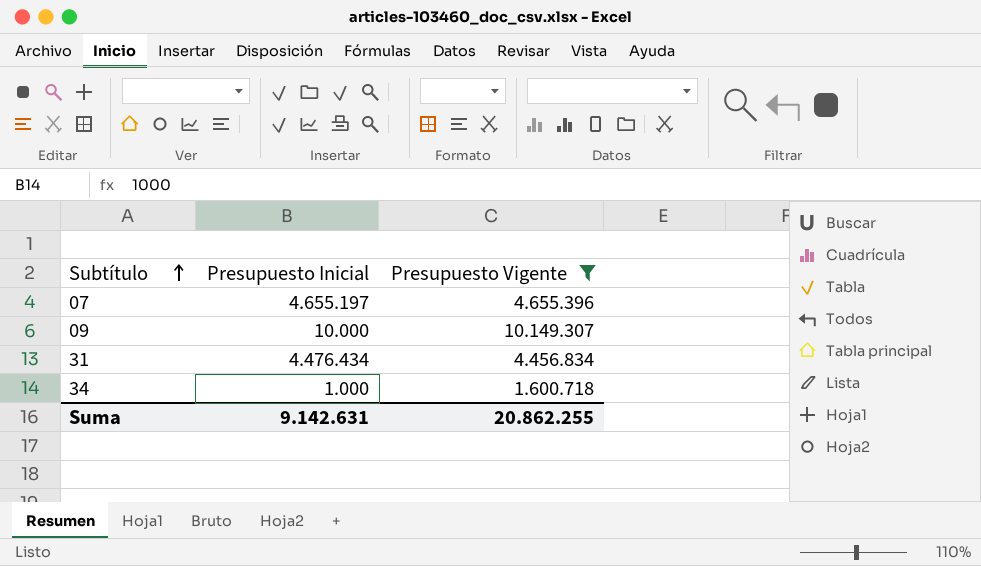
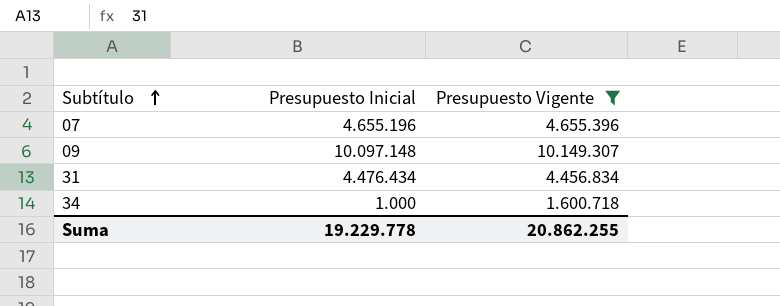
07 | Presupuesto Inicial: 4.655.197 -> 4.655.196
09 | Presupuesto Inicial: 10.000 -> 10.097.148
Suma | Presupuesto Inicial: 9.142.631 -> 19.229.778

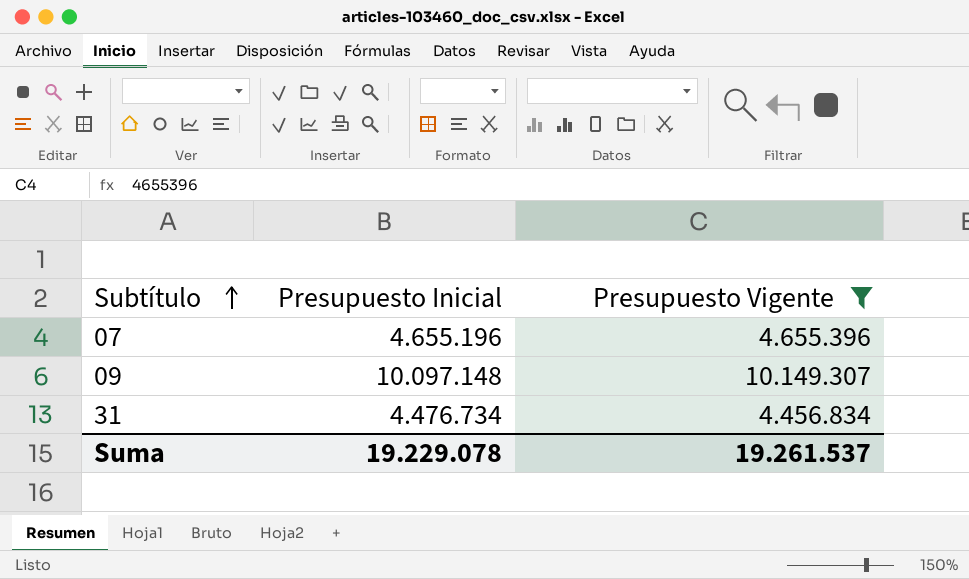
row 34: 1.000 | 1.600.718 -> none
31 | Presupuesto Inicial: 4.476.434 -> 4.476.734
Suma | Presupuesto Inicial: 19.229.778 -> 19.229.078
Suma | Presupuesto Vigente: 20.862.255 -> 19.261.537

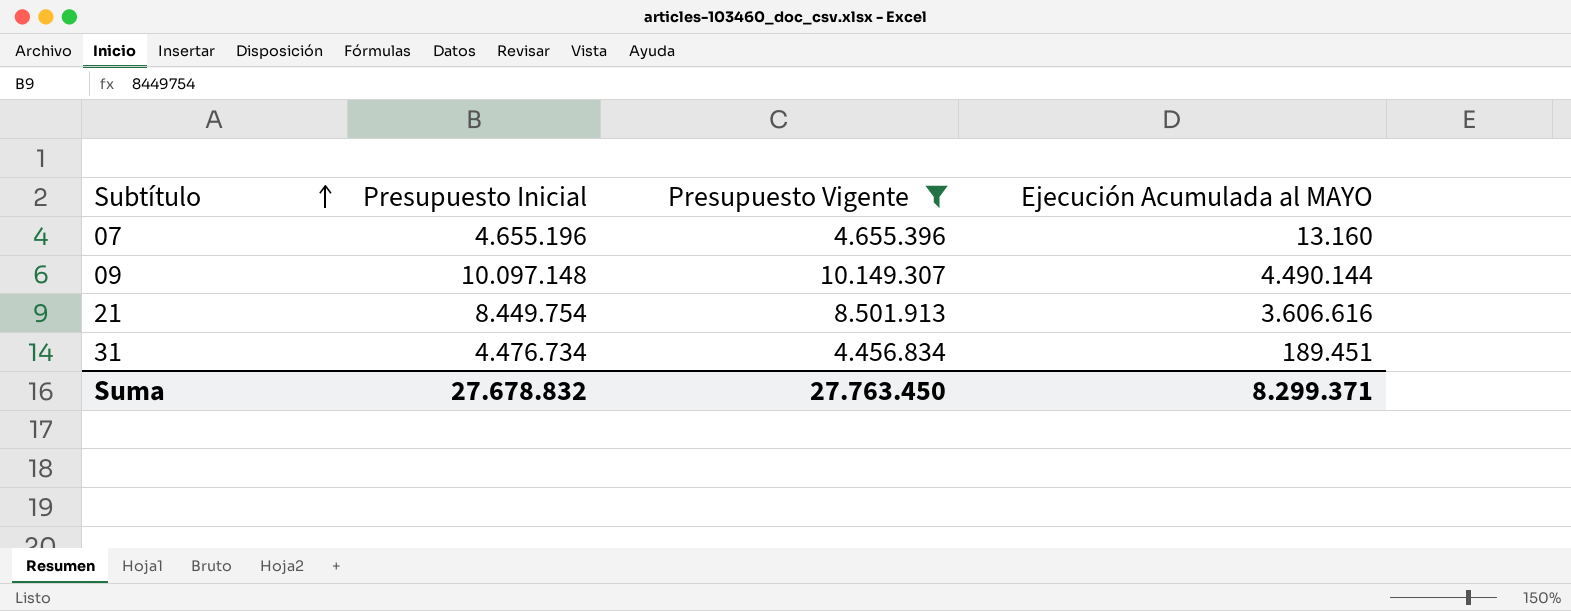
column Ejecución Acumulada al MAYO | position: none -> 4
row 21: none -> 8.449.754 | 8.501.913 | 3.606.616
Suma | Presupuesto Inicial: 19.229.078 -> 27.678.832
Suma | Presupuesto Vigente: 19.261.537 -> 27.763.450

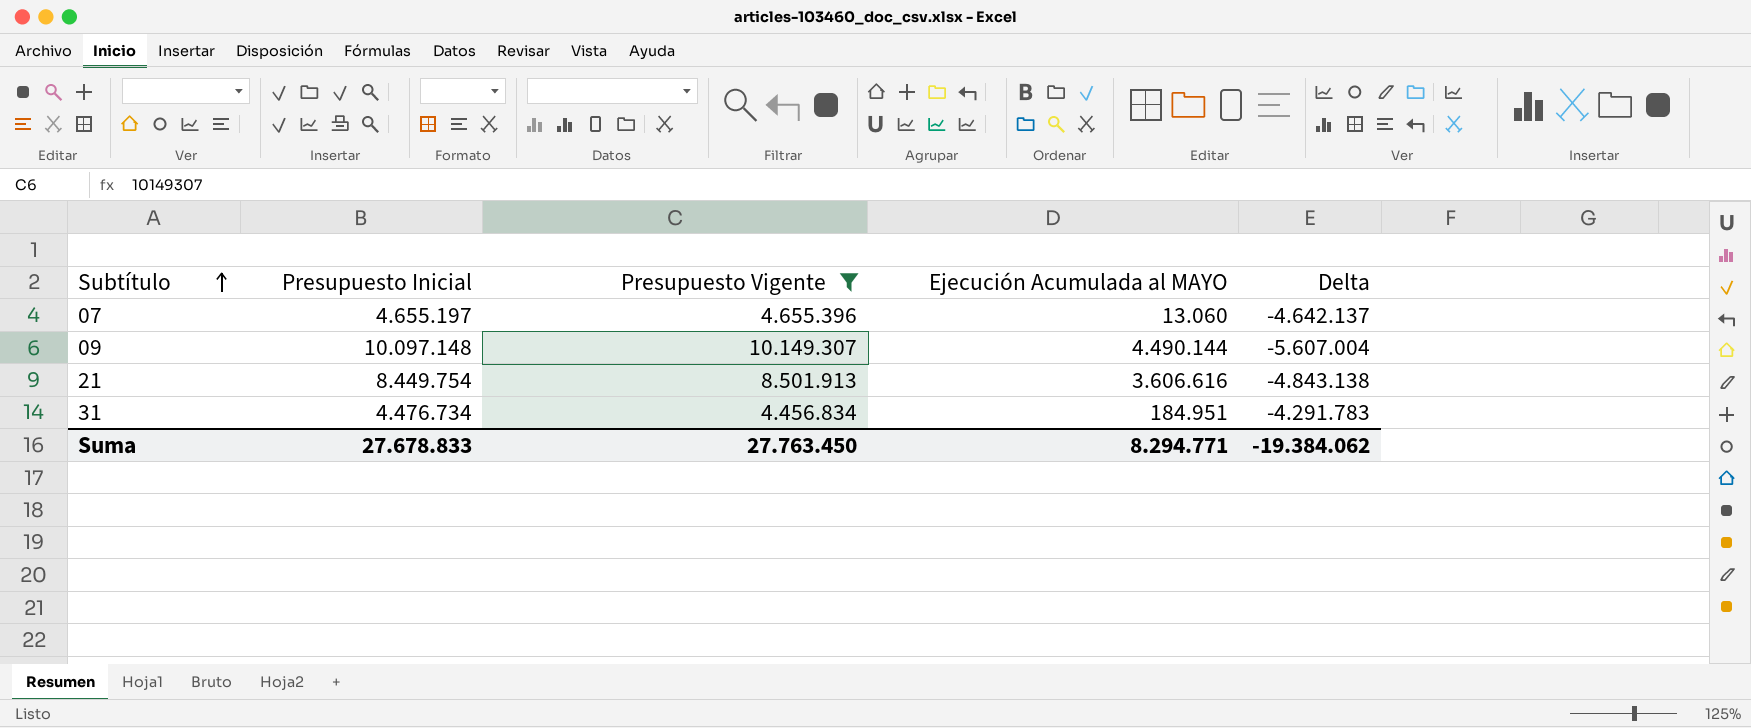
column Delta | formula: none -> [Ejecución Acumulada al MAYO] - [Presupuesto Inicial]
07 | Presupuesto Inicial: 4.655.196 -> 4.655.197
07 | Ejecución Acumulada al MAYO: 13.160 -> 13.060
31 | Ejecución Acumulada al MAYO: 189.451 -> 184.951
Suma | Presupuesto Inicial: 27.678.832 -> 27.678.833
Suma | Ejecución Acumulada al MAYO: 8.299.371 -> 8.294.771

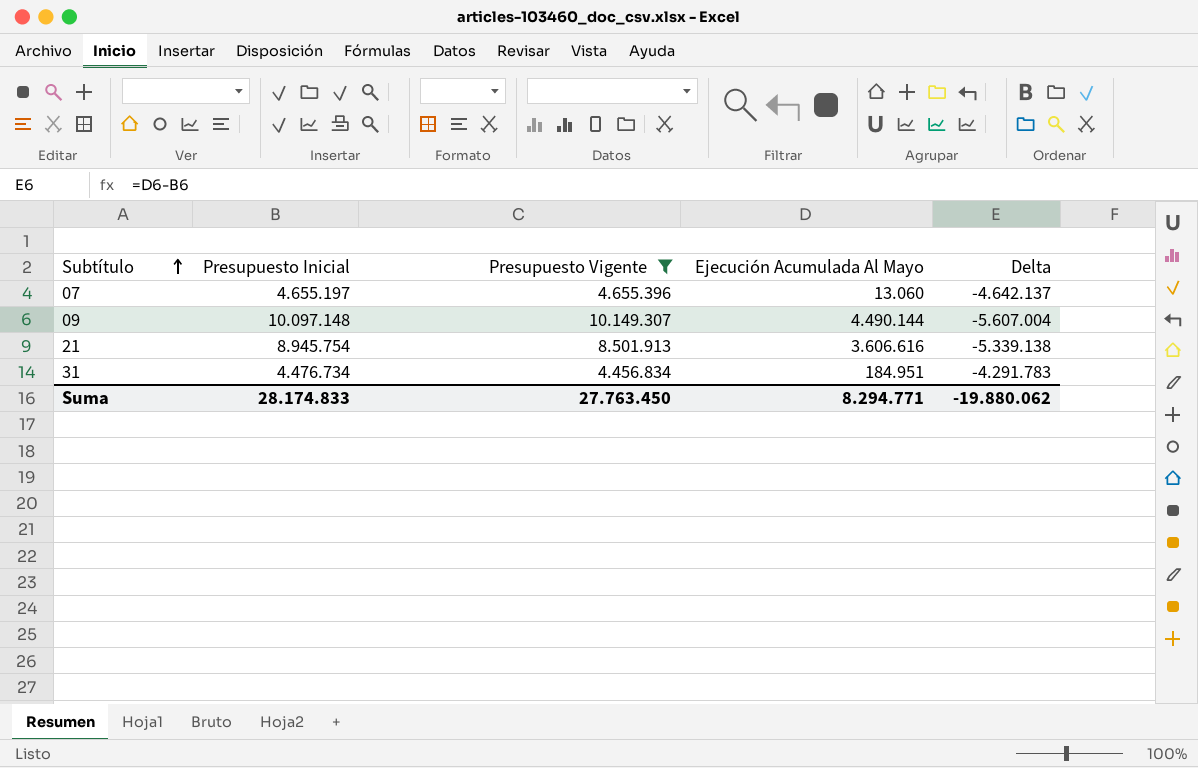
column name: Ejecución Acumulada al MAYO -> Ejecución Acumulada Al Mayo
21 | Presupuesto Inicial: 8.449.754 -> 8.945.754
21 | Delta: -4.843.138 -> -5.339.138
Suma | Presupuesto Inicial: 27.678.833 -> 28.174.833
Suma | Delta: -19.384.062 -> -19.880.062

